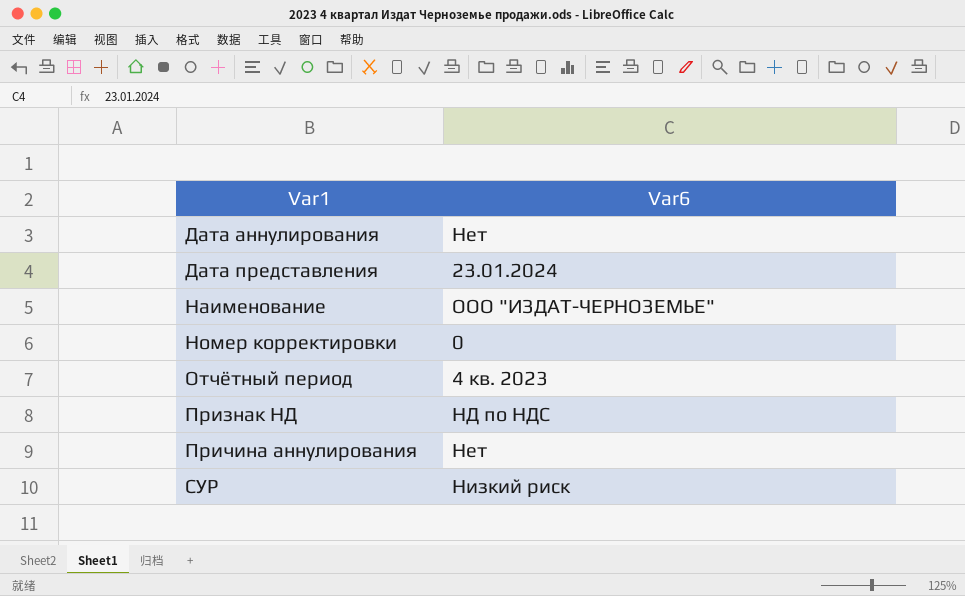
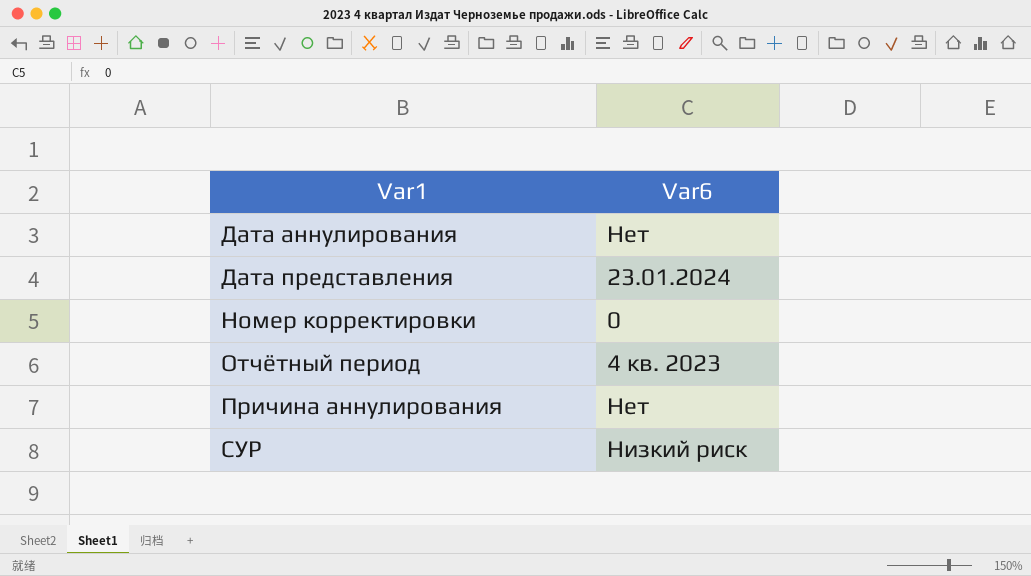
row Наименование: ООО "ИЗДАТ-ЧЕРНОЗЕМЬЕ" -> none
row Признак НД: НД по НДС -> none

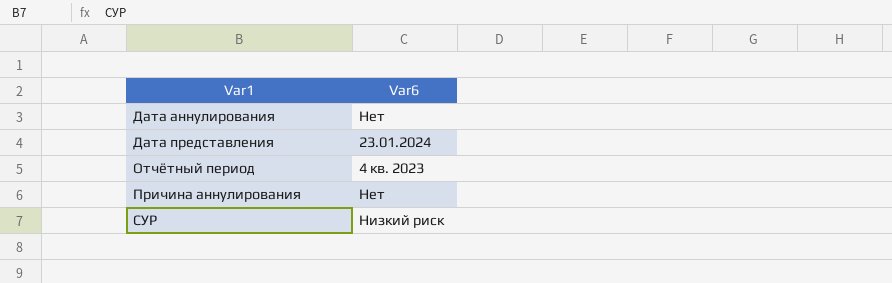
row Номер корректировки: 0 -> none

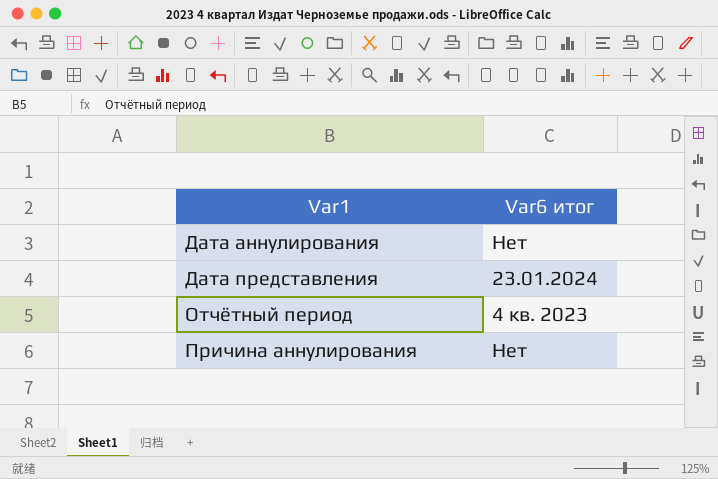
column name: Var6 -> Var6 итог
row СУР: Низкий риск -> none

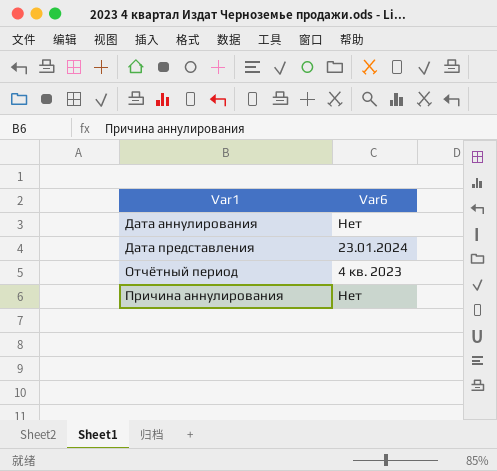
column name: Var6 итог -> Var6

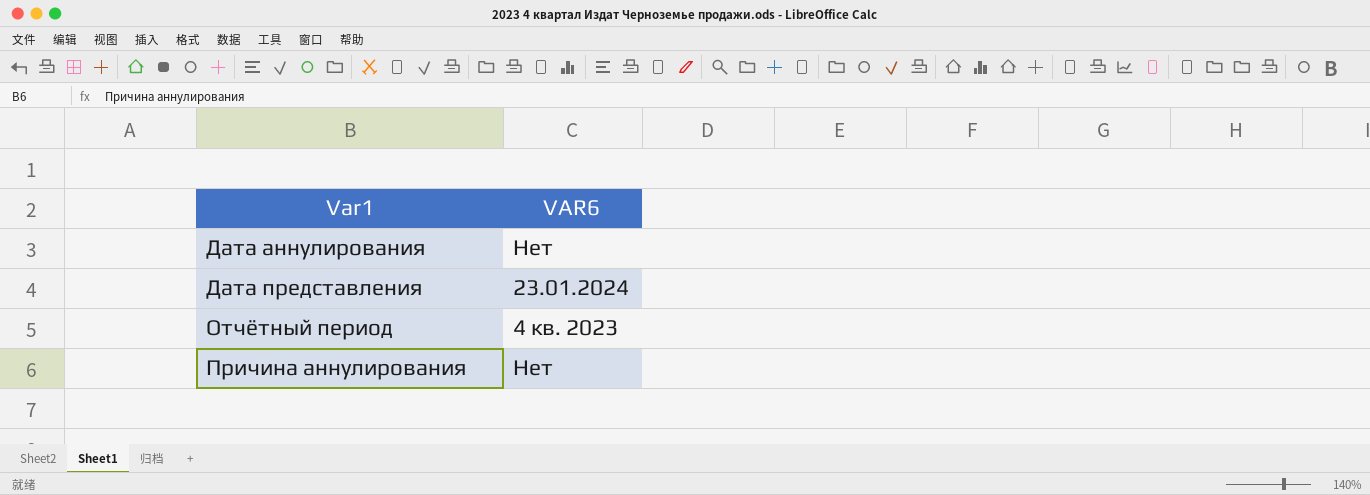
column name: Var6 -> VAR6

